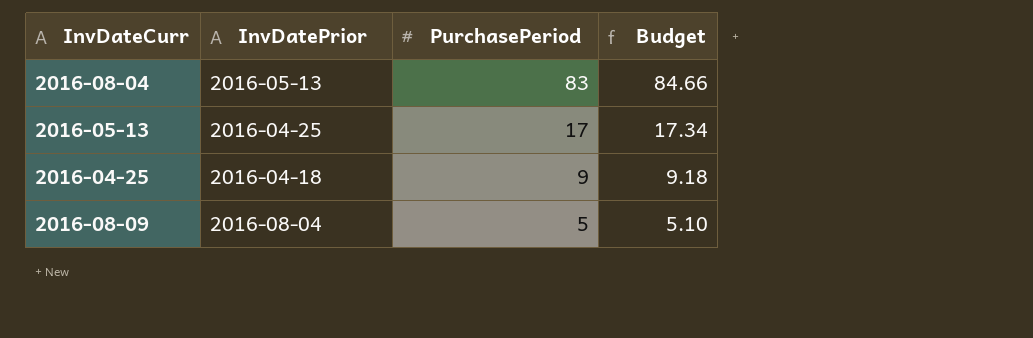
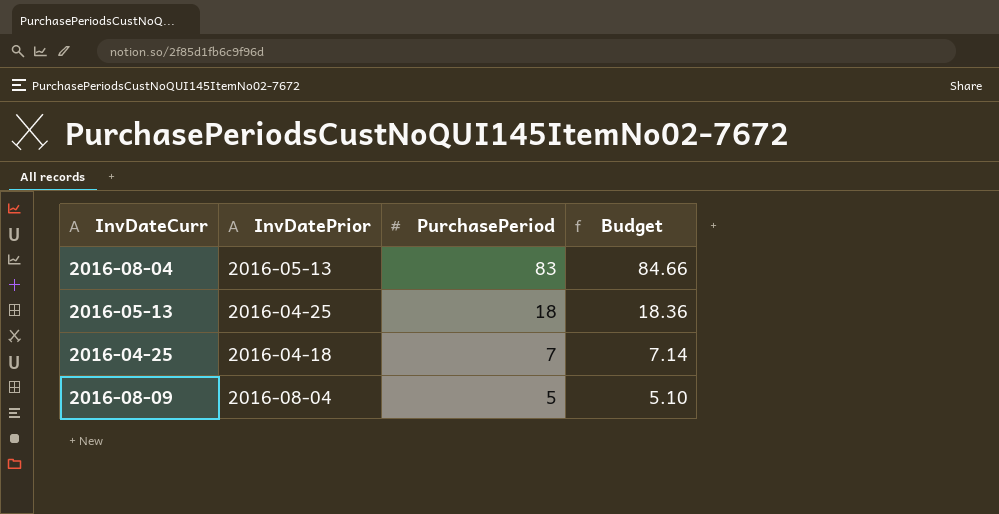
2016-05-13 | PurchasePeriod: 17 -> 18
2016-05-13 | Budget: 17.34 -> 18.36
2016-04-25 | PurchasePeriod: 9 -> 7
2016-04-25 | Budget: 9.18 -> 7.14

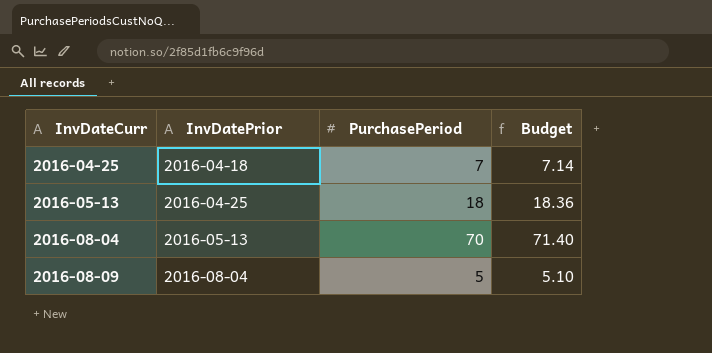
row order: PurchasePeriod descending -> InvDateCurr ascending
2016-08-04 | PurchasePeriod: 83 -> 70
2016-08-04 | Budget: 84.66 -> 71.40

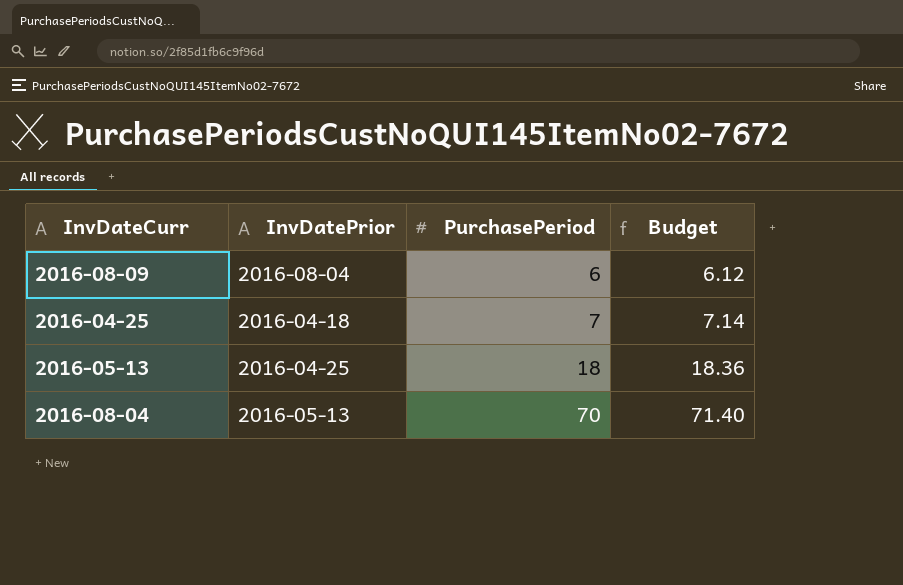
row order: InvDateCurr ascending -> PurchasePeriod ascending
2016-08-09 | PurchasePeriod: 5 -> 6
2016-08-09 | Budget: 5.10 -> 6.12

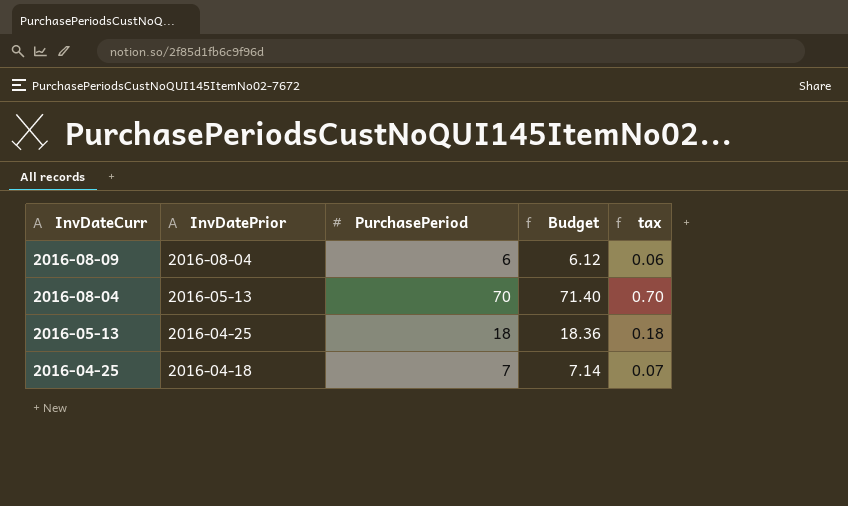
row order: PurchasePeriod ascending -> InvDateCurr descending
column tax | formula: none -> [PurchasePeriod] * 0.01

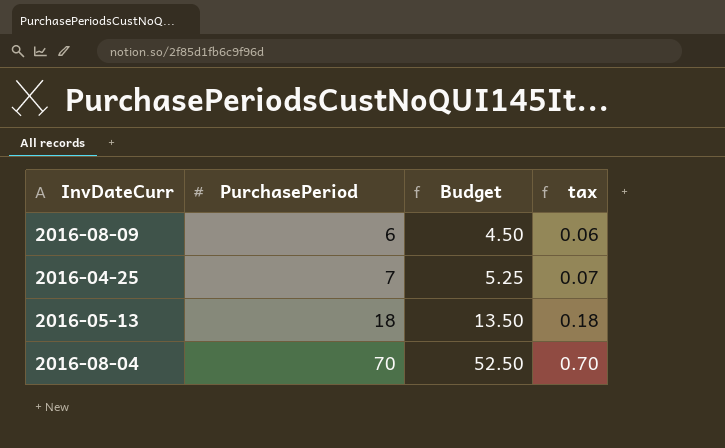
row order: InvDateCurr descending -> PurchasePeriod ascending
column InvDatePrior | position: 2 -> none
column Budget | formula: [PurchasePeriod] * 1.02 -> [PurchasePeriod] * 0.75

